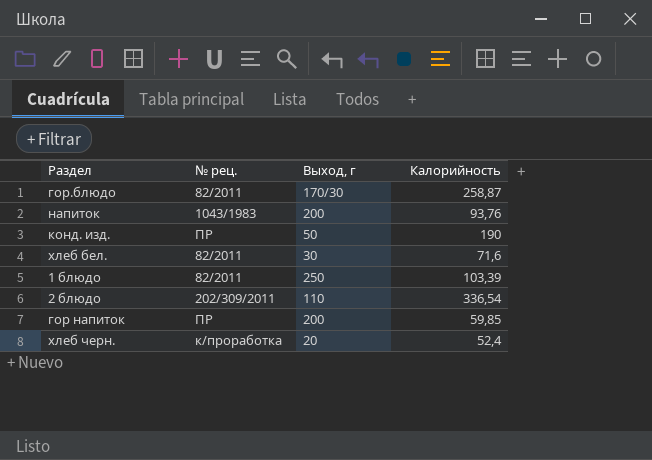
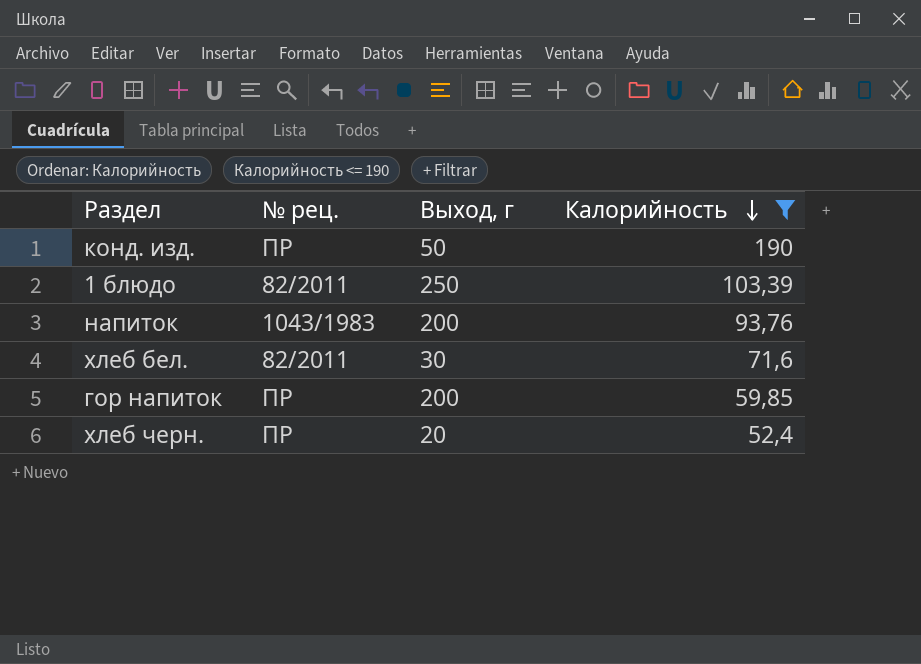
filter: none -> Калорийность <= 190
row order: none -> Калорийность descending
хлеб черн. | № рец.: к/проработка -> ПР

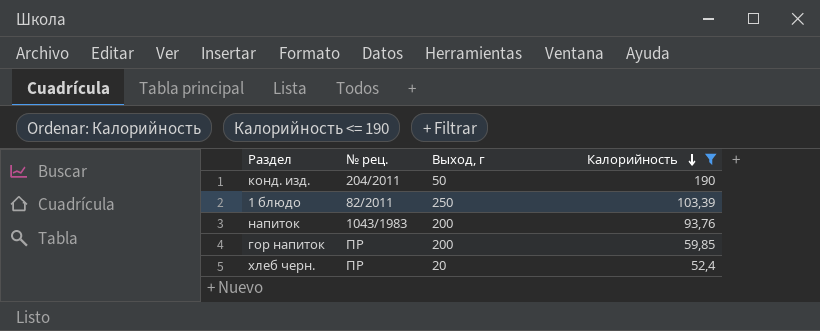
row хлеб бел.: 82/2011 | 30 | 71,6 -> none
конд. изд. | № рец.: ПР -> 204/2011

